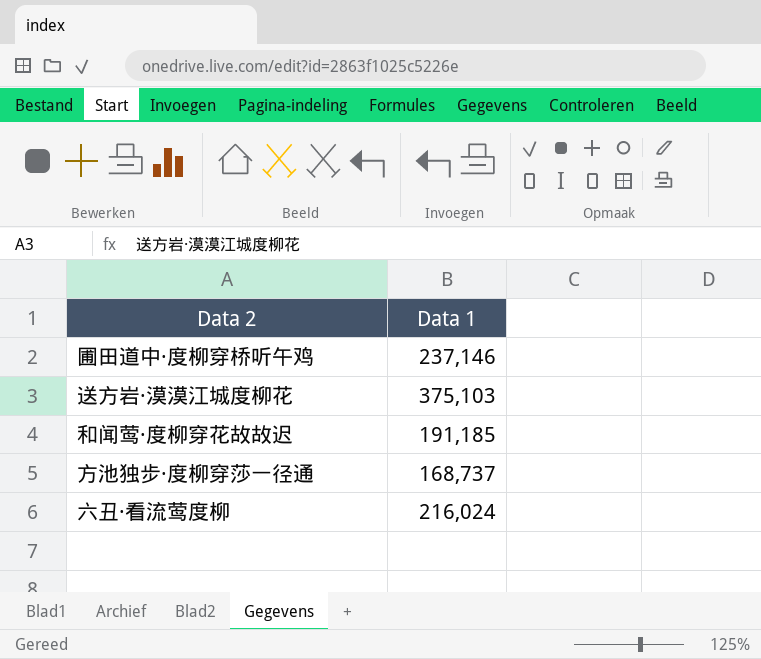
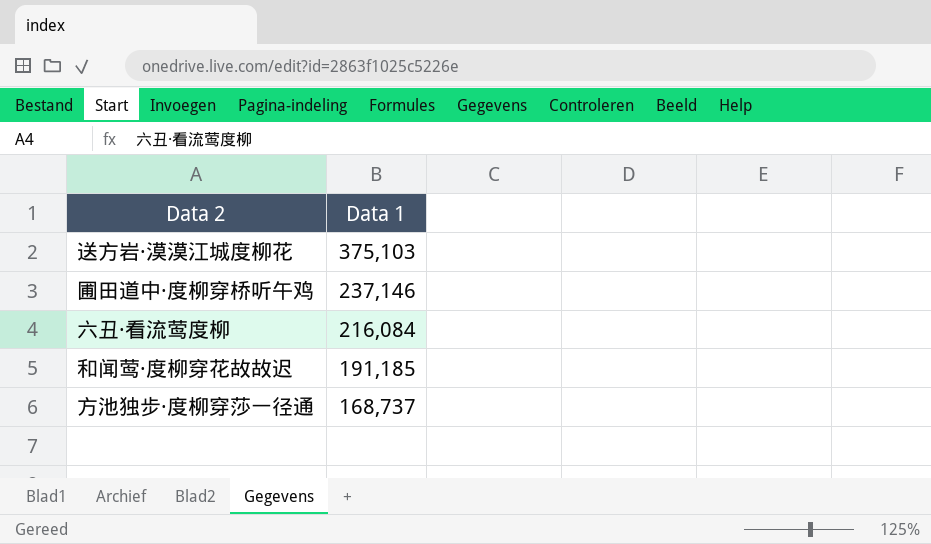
row order: none -> Data 1 descending
六丑·看流莺度柳 | Data 1: 216,024 -> 216,084

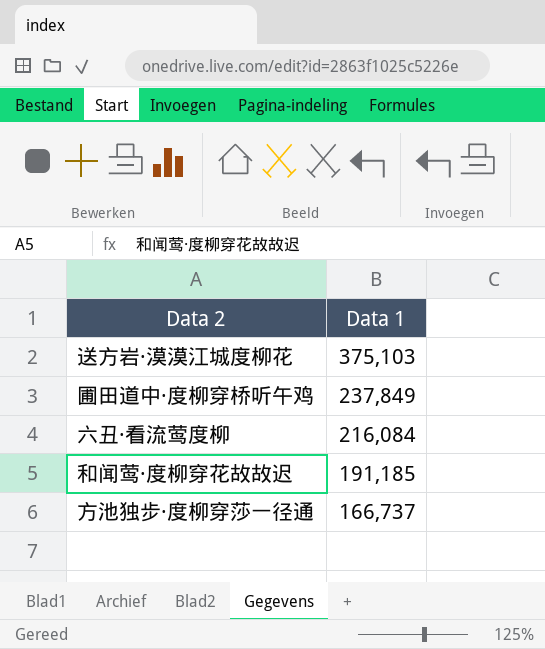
圃田道中·度柳穿桥听午鸡 | Data 1: 237,146 -> 237,849
方池独步·度柳穿莎一径通 | Data 1: 168,737 -> 166,737

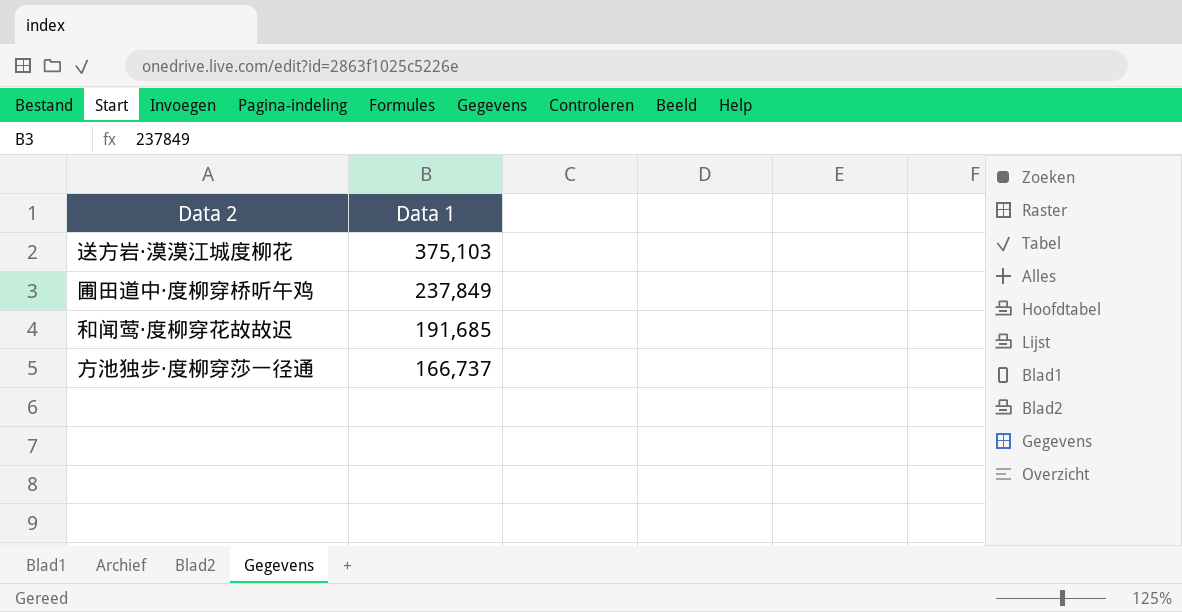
row 六丑·看流莺度柳: 216,084 -> none
和闻莺·度柳穿花故故迟 | Data 1: 191,185 -> 191,685

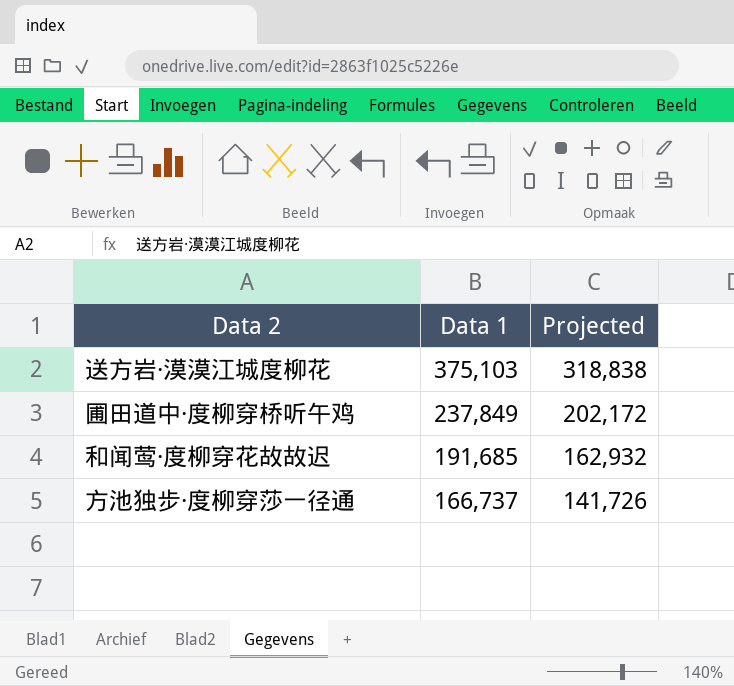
column Projected | formula: none -> [Data 1] * 0.85

